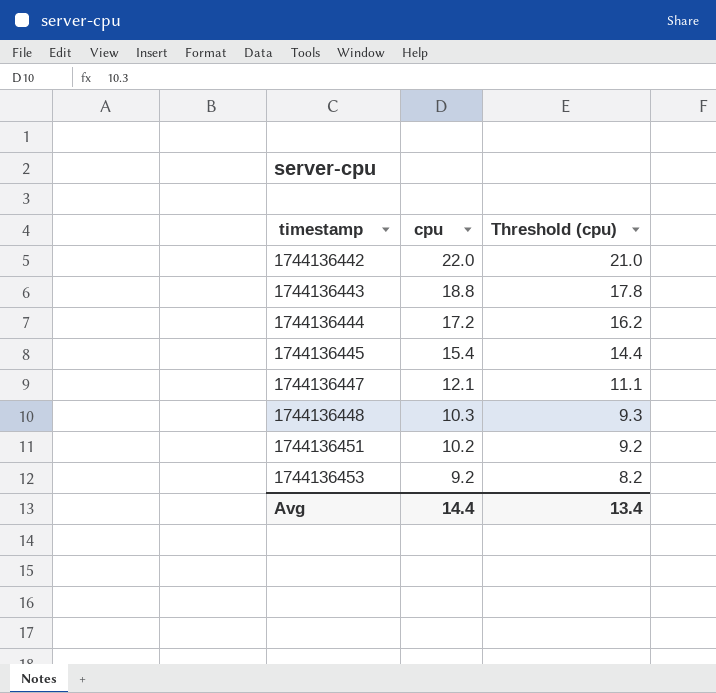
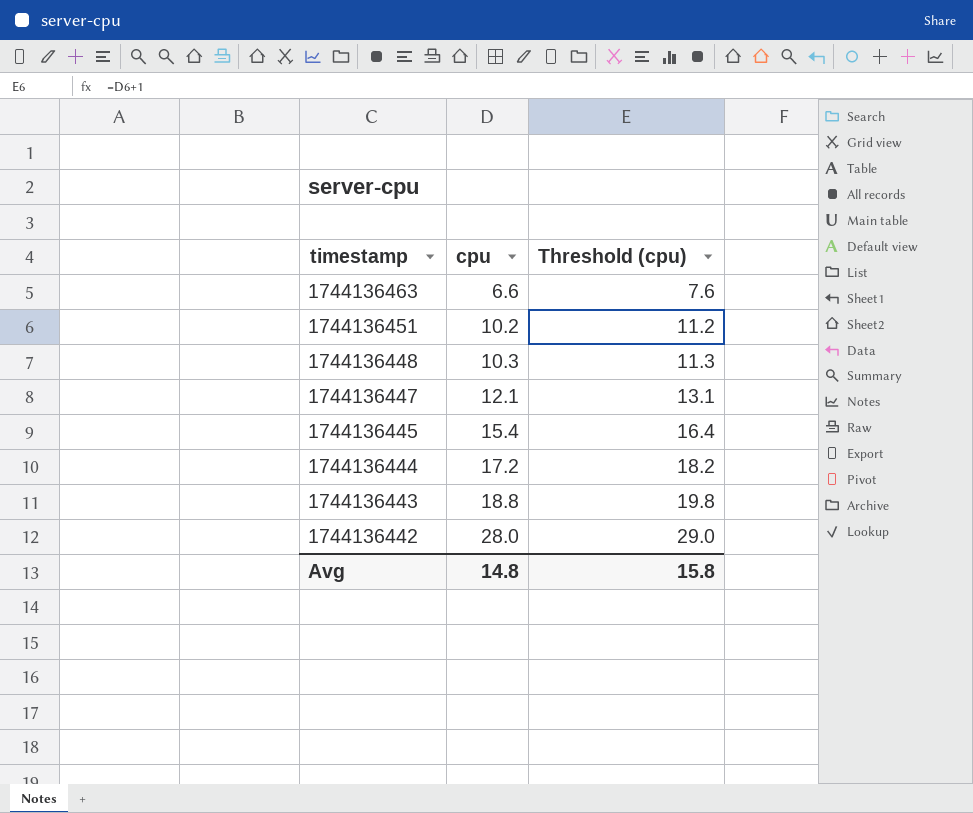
row order: timestamp ascending -> timestamp descending
column Threshold (cpu) | formula: [cpu] - 1 -> [cpu] + 1
row 1744136453: 9.2 | 8.2 -> none
row 1744136463: none -> 6.6 | 7.6
1744136442 | cpu: 22.0 -> 28.0
Avg | cpu: 14.4 -> 14.8
Avg | Threshold (cpu): 13.4 -> 15.8

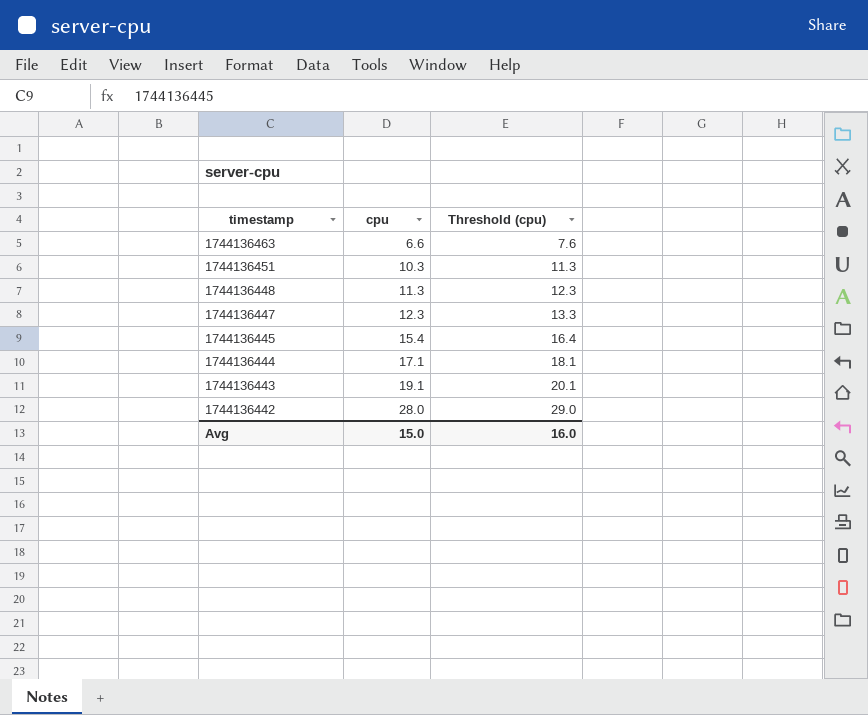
1744136451 | cpu: 10.2 -> 10.3
1744136451 | Threshold (cpu): 11.2 -> 11.3
1744136448 | cpu: 10.3 -> 11.3
1744136448 | Threshold (cpu): 11.3 -> 12.3
1744136447 | cpu: 12.1 -> 12.3
1744136447 | Threshold (cpu): 13.1 -> 13.3
1744136444 | cpu: 17.2 -> 17.1
1744136444 | Threshold (cpu): 18.2 -> 18.1
1744136443 | cpu: 18.8 -> 19.1
1744136443 | Threshold (cpu): 19.8 -> 20.1
Avg | cpu: 14.8 -> 15.0
Avg | Threshold (cpu): 15.8 -> 16.0

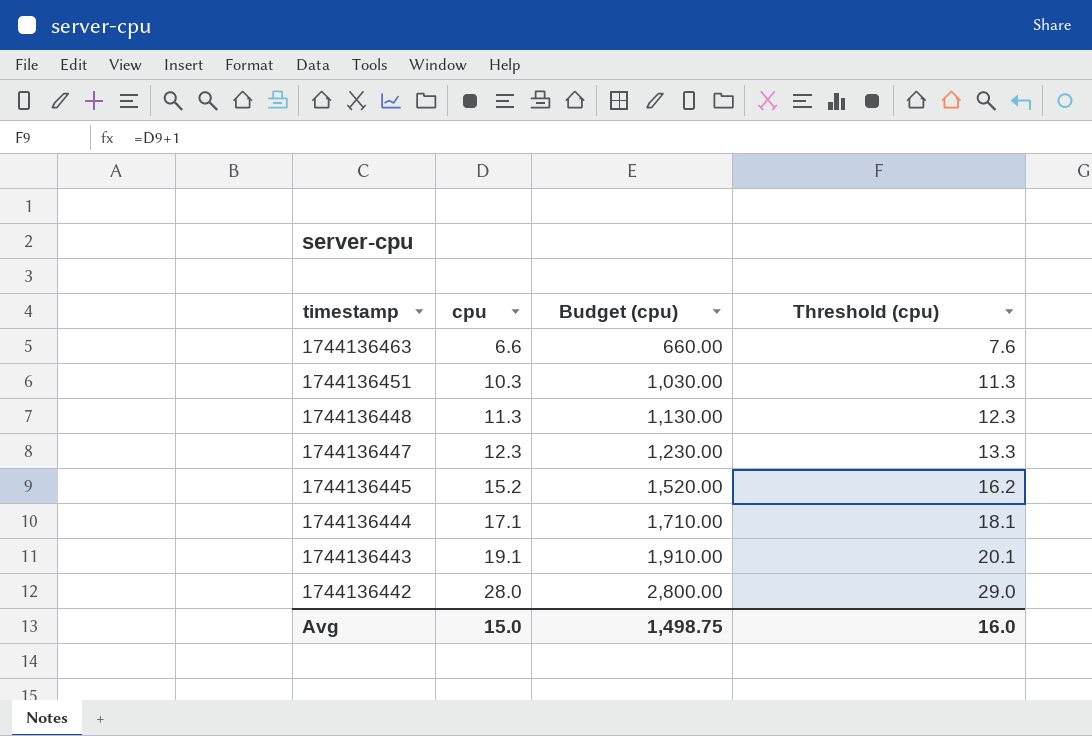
column Budget (cpu) | formula: none -> [cpu] * 100
1744136445 | cpu: 15.4 -> 15.2
1744136445 | Threshold (cpu): 16.4 -> 16.2

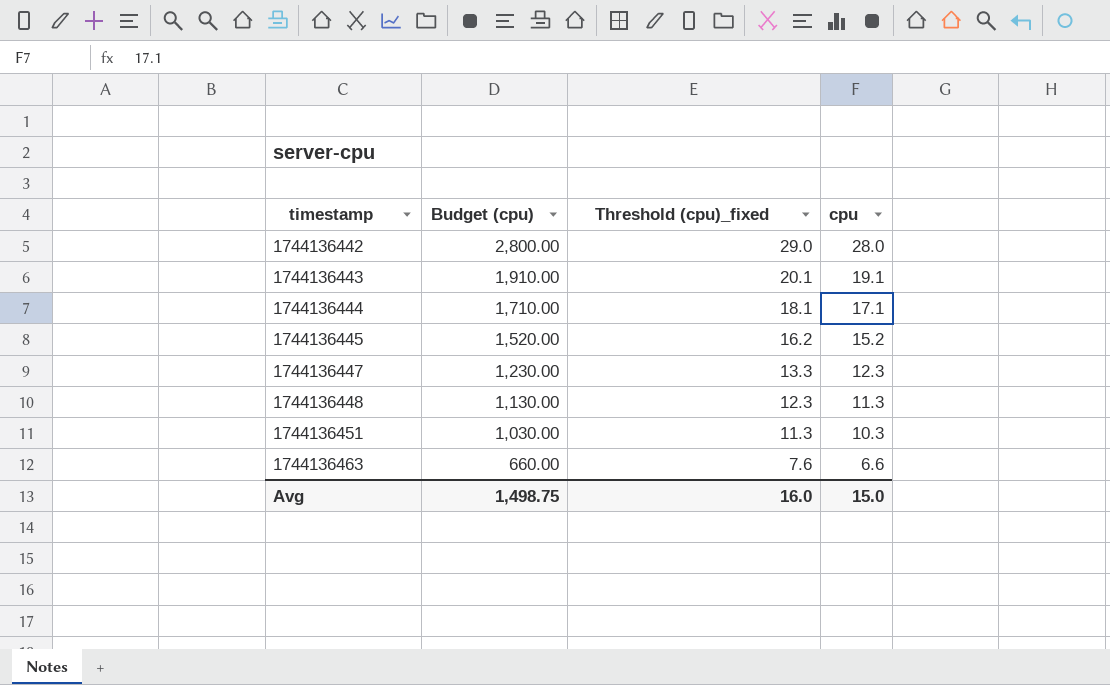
row order: timestamp descending -> timestamp ascending
column name: Threshold (cpu) -> Threshold (cpu)_fixed
column cpu | position: 2 -> 4

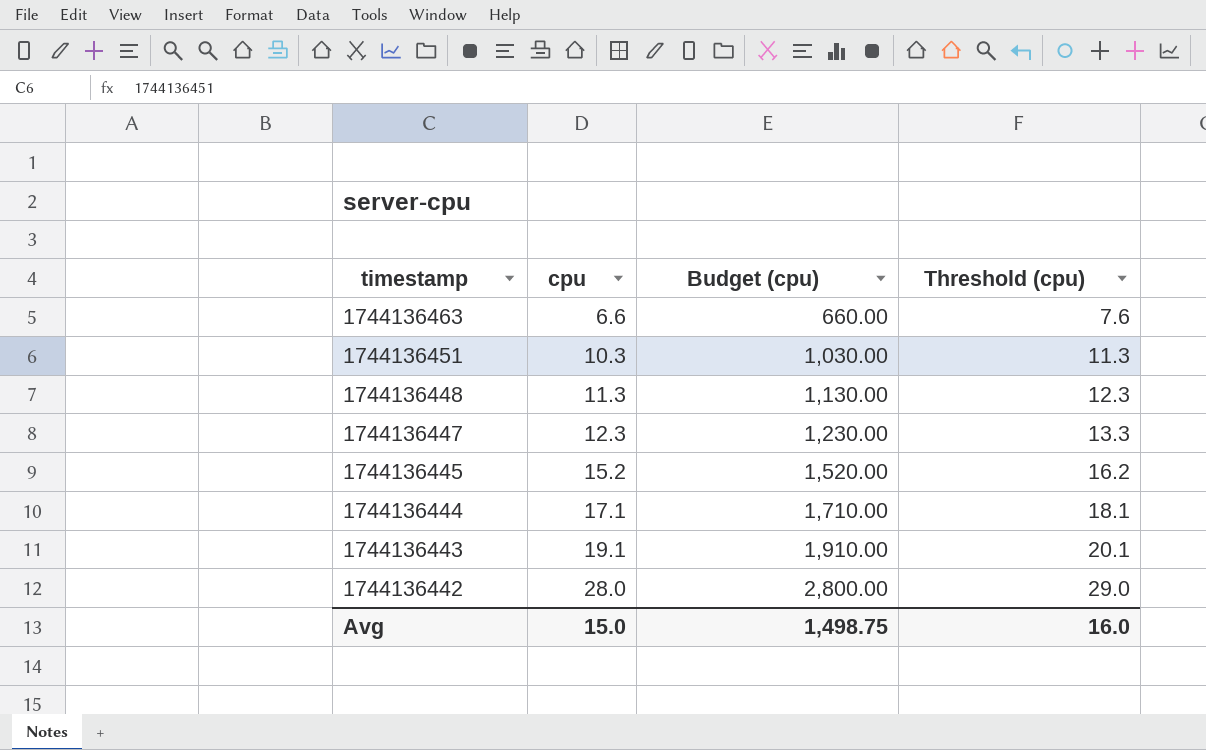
row order: timestamp ascending -> timestamp descending
column cpu | position: 4 -> 2
column name: Threshold (cpu)_fixed -> Threshold (cpu)

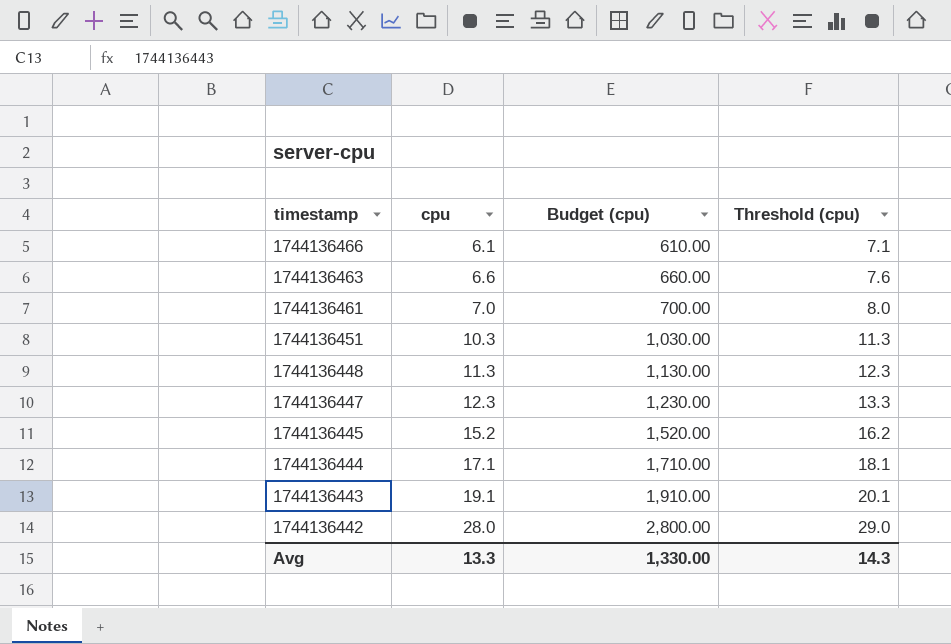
row 1744136466: none -> 6.1 | 610.00 | 7.1
row 1744136461: none -> 7.0 | 700.00 | 8.0
Avg | cpu: 15.0 -> 13.3
Avg | Budget (cpu): 1,498.75 -> 1,330.00
Avg | Threshold (cpu): 16.0 -> 14.3

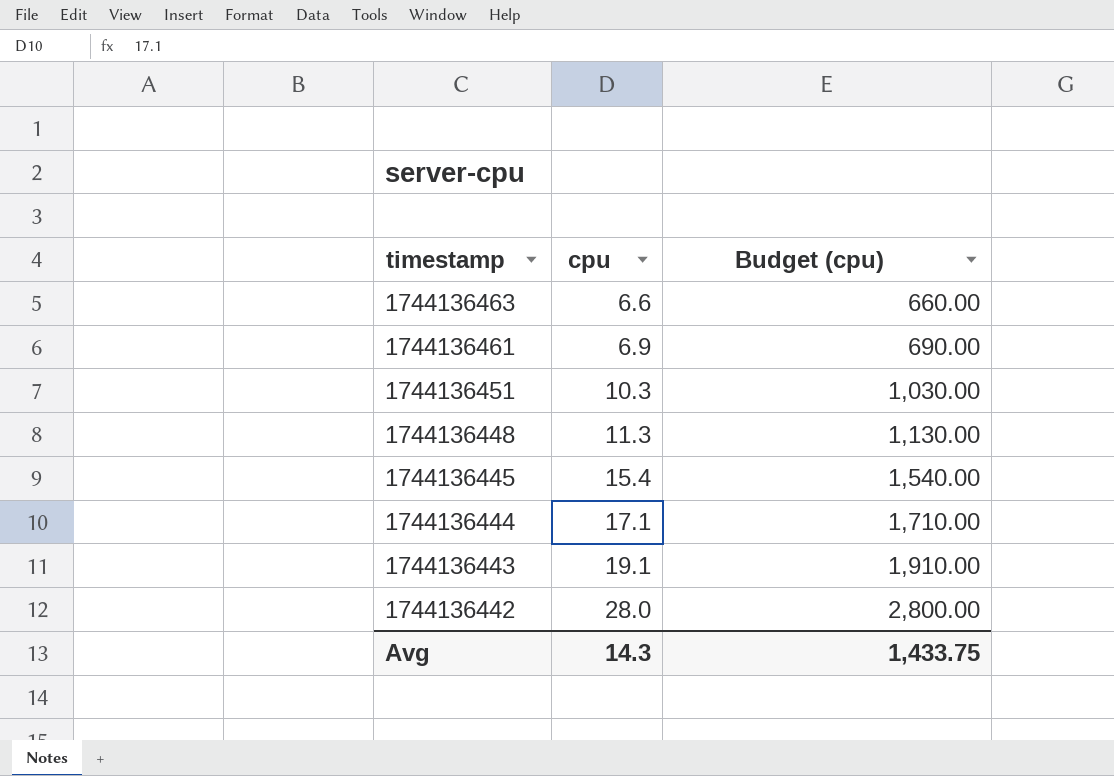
column Threshold (cpu) | formula: [cpu] + 1 -> none
row 1744136466: 6.1 | 610.00 | 7.1 -> none
row 1744136447: 12.3 | 1,230.00 | 13.3 -> none
1744136461 | cpu: 7.0 -> 6.9
1744136461 | Budget (cpu): 700.00 -> 690.00
1744136445 | cpu: 15.2 -> 15.4
1744136445 | Budget (cpu): 1,520.00 -> 1,540.00
Avg | cpu: 13.3 -> 14.3
Avg | Budget (cpu): 1,330.00 -> 1,433.75

